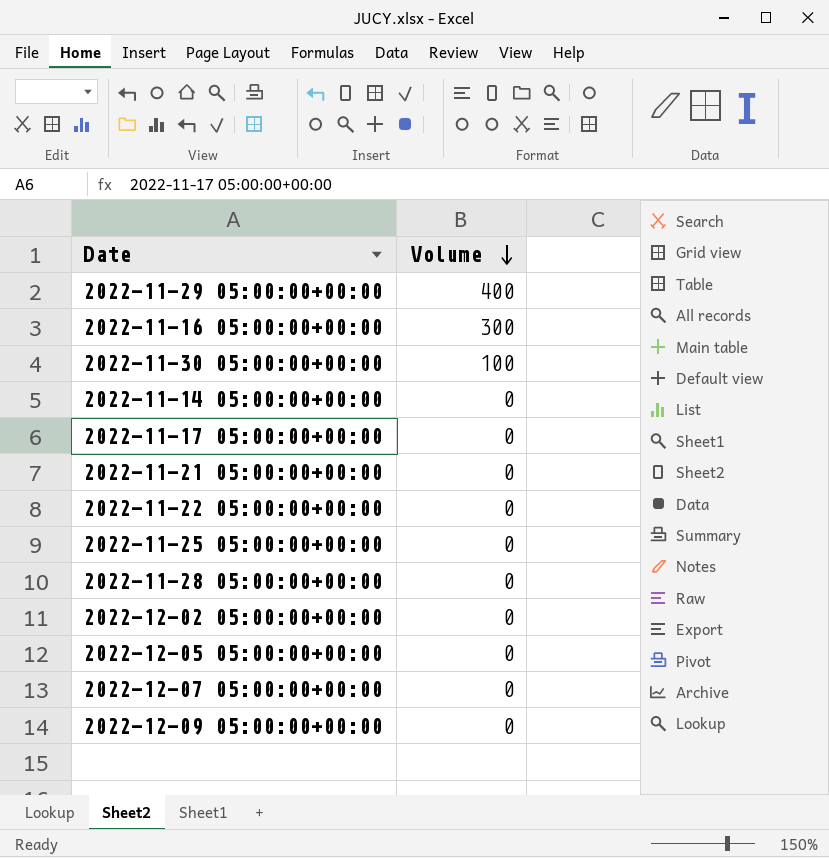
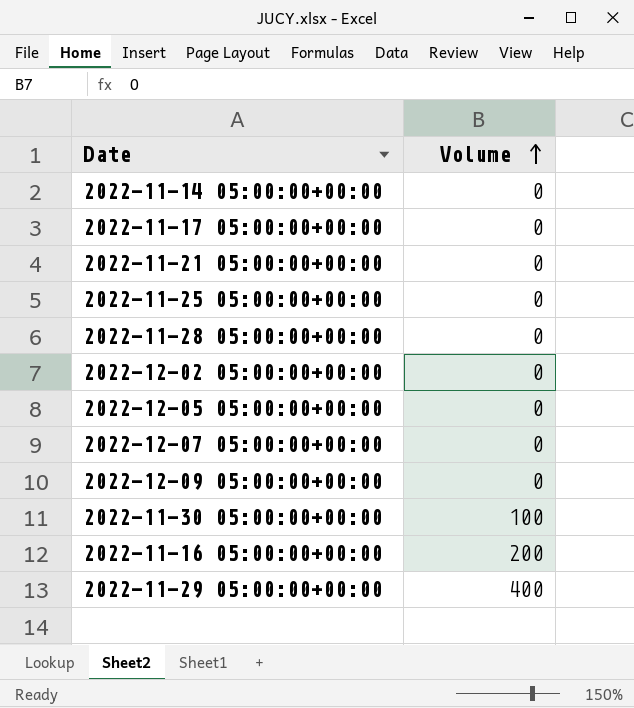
row order: Volume descending -> Volume ascending
row 2022-11-22 05:00:00+00:00: 0 -> none
2022-11-16 05:00:00+00:00 | Volume: 300 -> 200

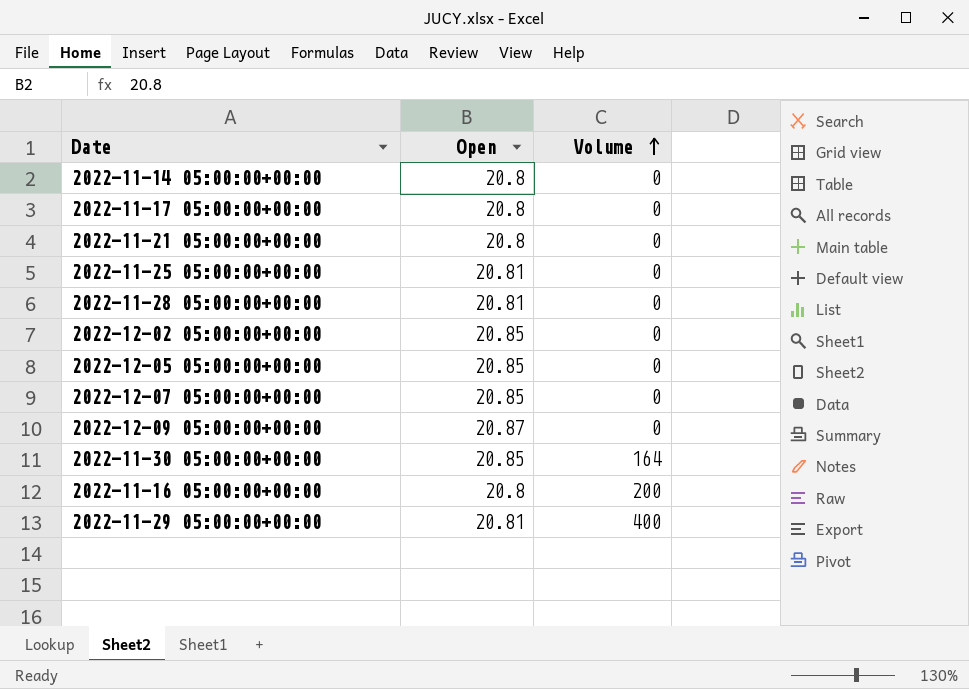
column Open | position: none -> 2
2022-11-30 05:00:00+00:00 | Volume: 100 -> 164

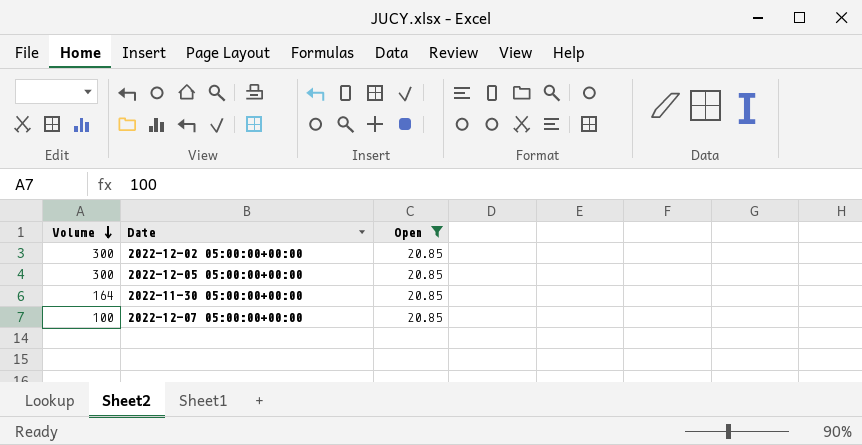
filter: none -> Open = 20.85
row order: Volume ascending -> Volume descending
column Volume | position: 3 -> 1
2022-12-02 05:00:00+00:00 | Volume: 0 -> 300
2022-12-05 05:00:00+00:00 | Volume: 0 -> 300
2022-12-07 05:00:00+00:00 | Volume: 0 -> 100

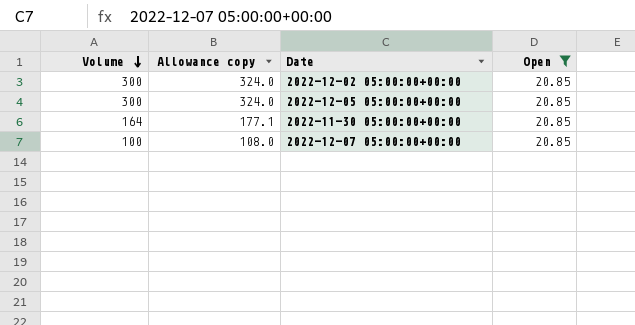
column Allowance copy | formula: none -> [Volume] * 1.08

